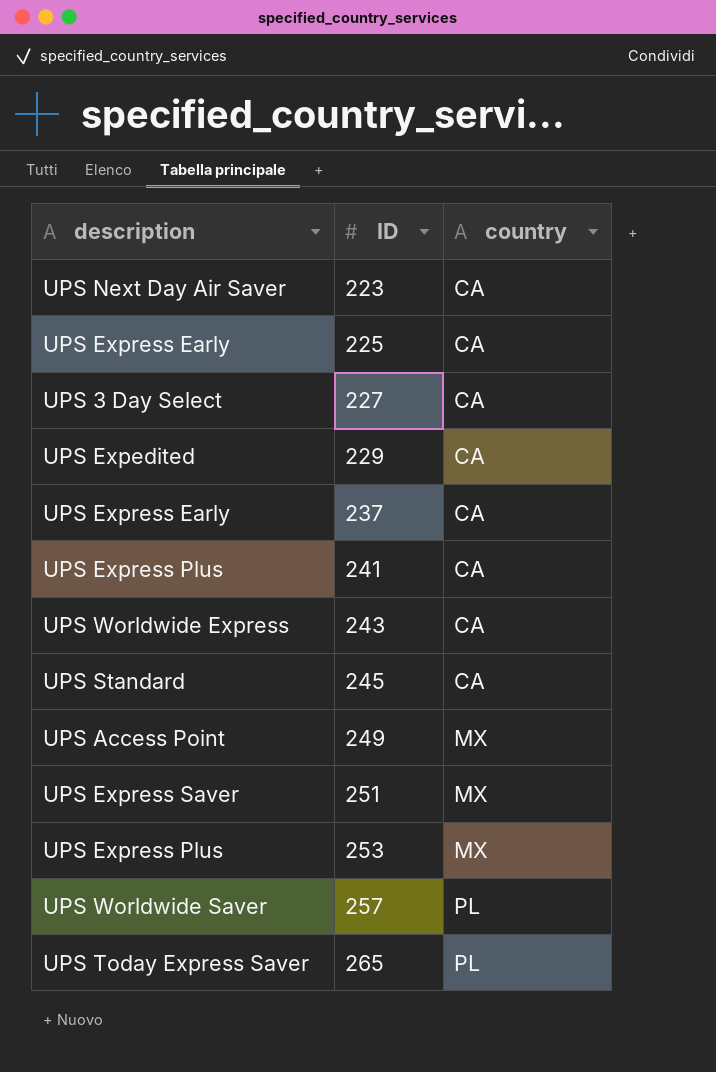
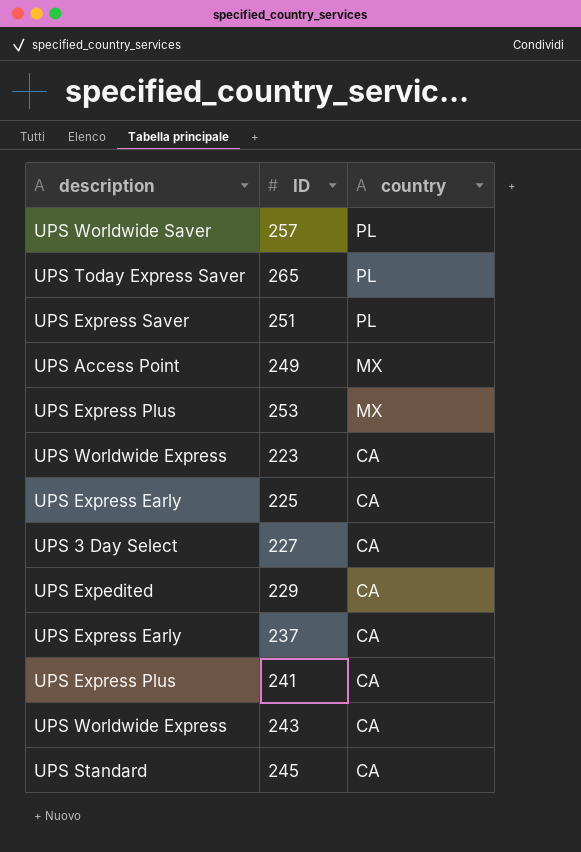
row order: ID ascending -> country descending
251 | country: MX -> PL
223 | description: UPS Next Day Air Saver -> UPS Worldwide Express

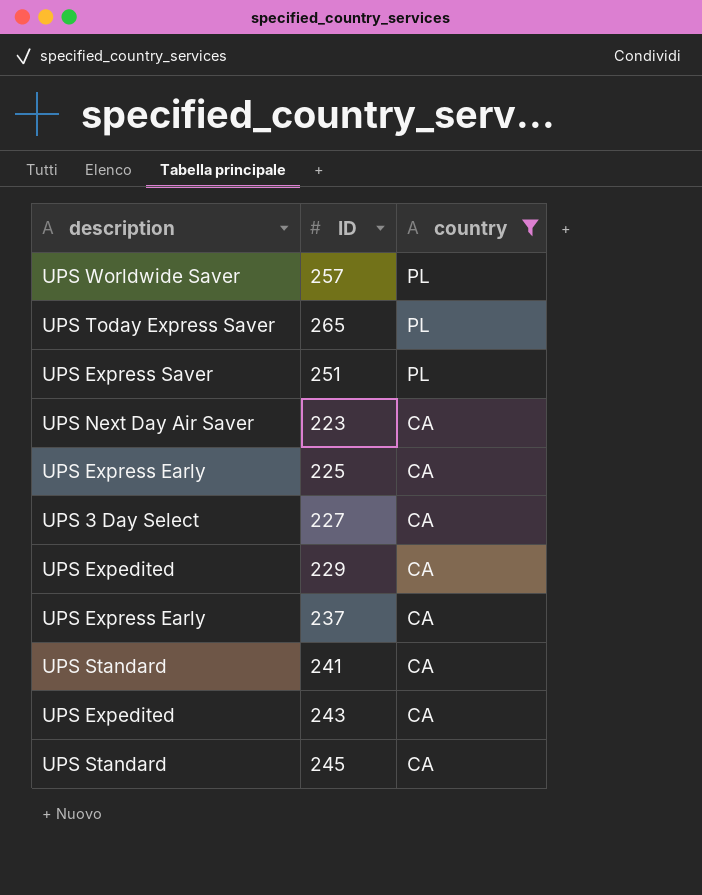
filter: none -> country != MX
223 | description: UPS Worldwide Express -> UPS Next Day Air Saver
241 | description: UPS Express Plus -> UPS Standard
243 | description: UPS Worldwide Express -> UPS Expedited

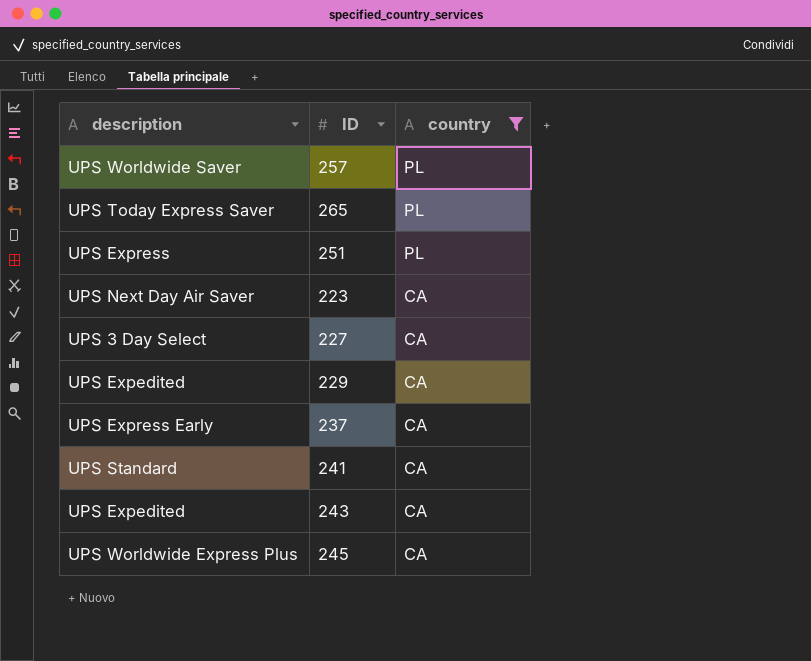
row 225: UPS Express Early | CA -> none
251 | description: UPS Express Saver -> UPS Express
245 | description: UPS Standard -> UPS Worldwide Express Plus

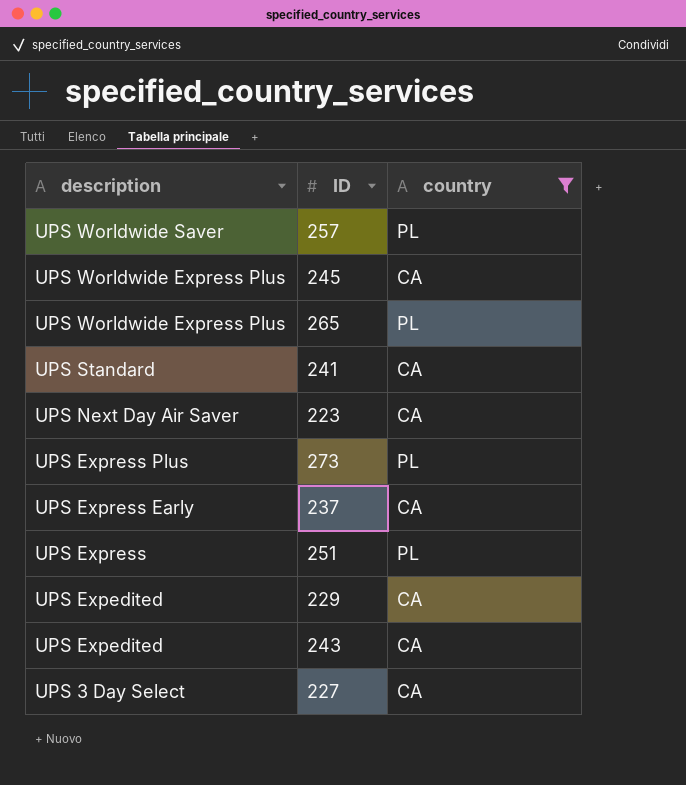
row order: country descending -> description descending
265 | description: UPS Today Express Saver -> UPS Worldwide Express Plus
row 273: none -> UPS Express Plus | PL

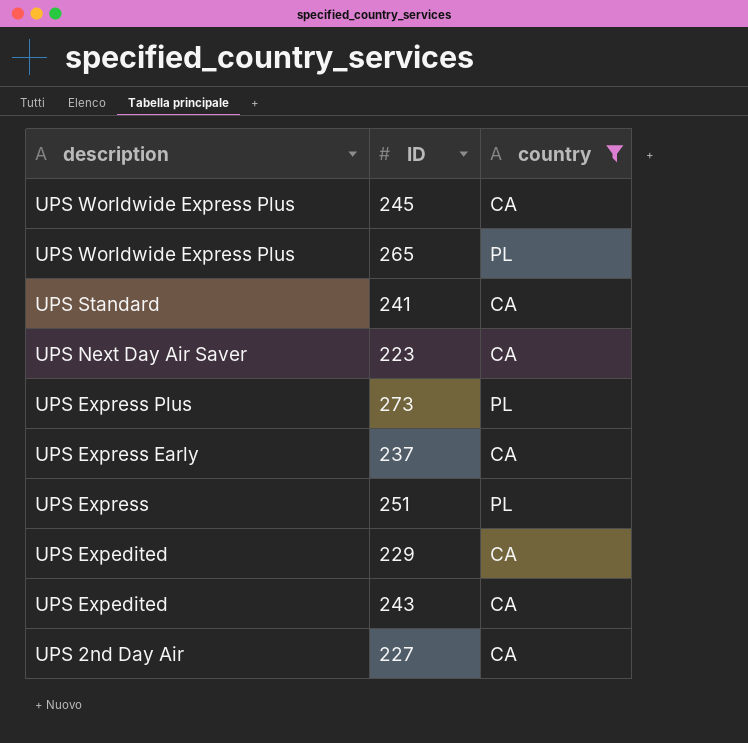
row 257: UPS Worldwide Saver | PL -> none
227 | description: UPS 3 Day Select -> UPS 2nd Day Air

